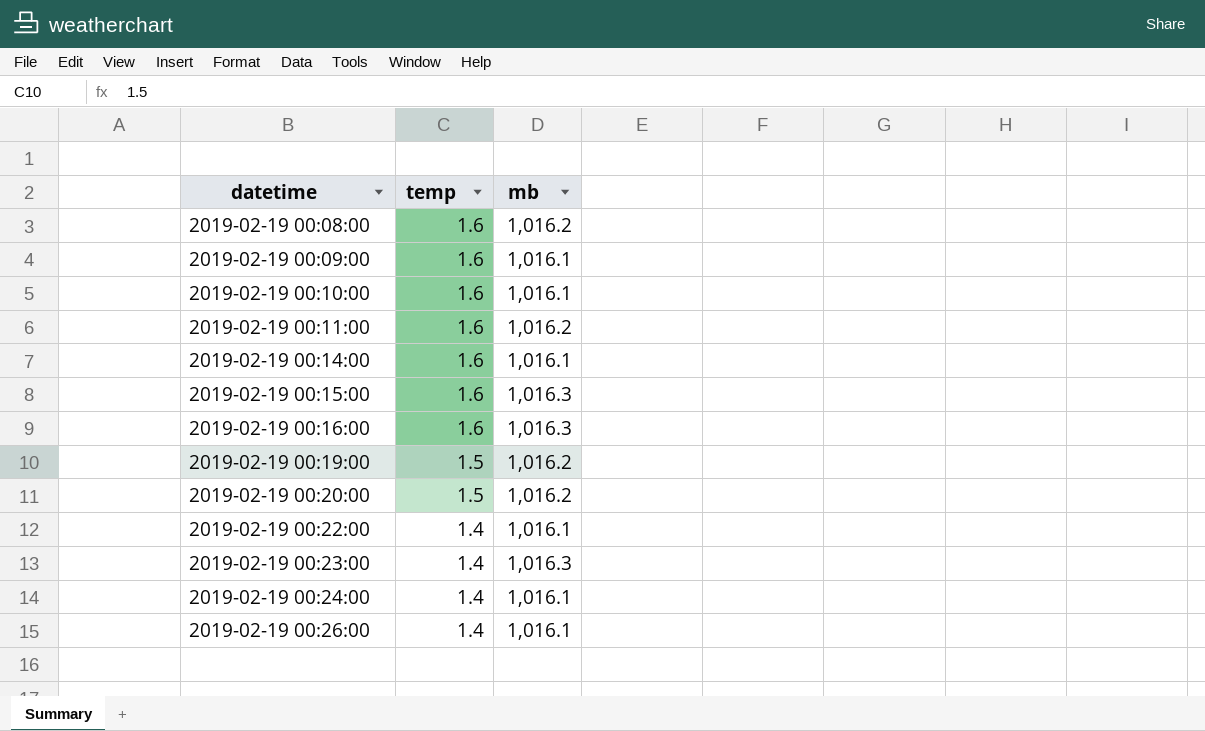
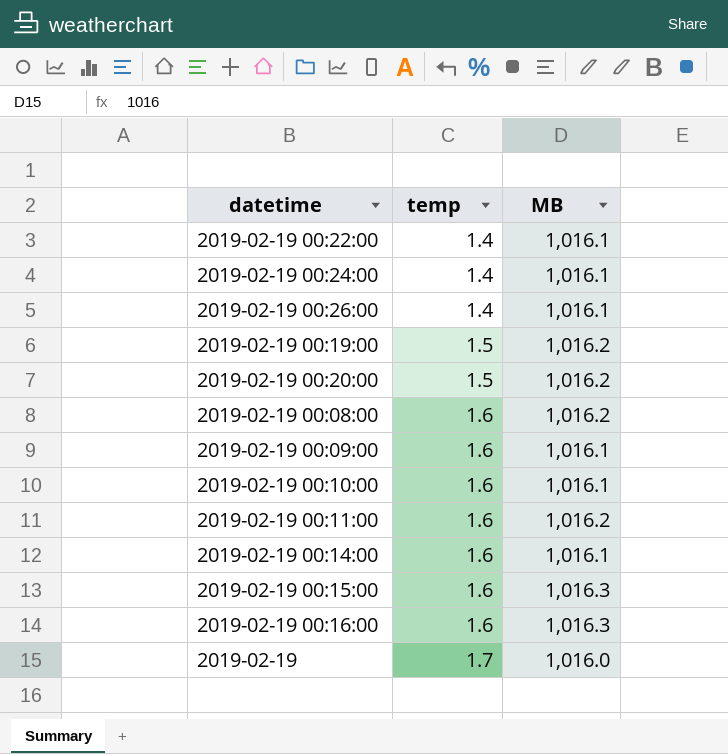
row order: datetime ascending -> temp ascending
column name: mb -> MB
row 2019-02-19 00:23:00: 1.4 | 1,016.3 -> none
row 2019-02-19: none -> 1.7 | 1,016.0

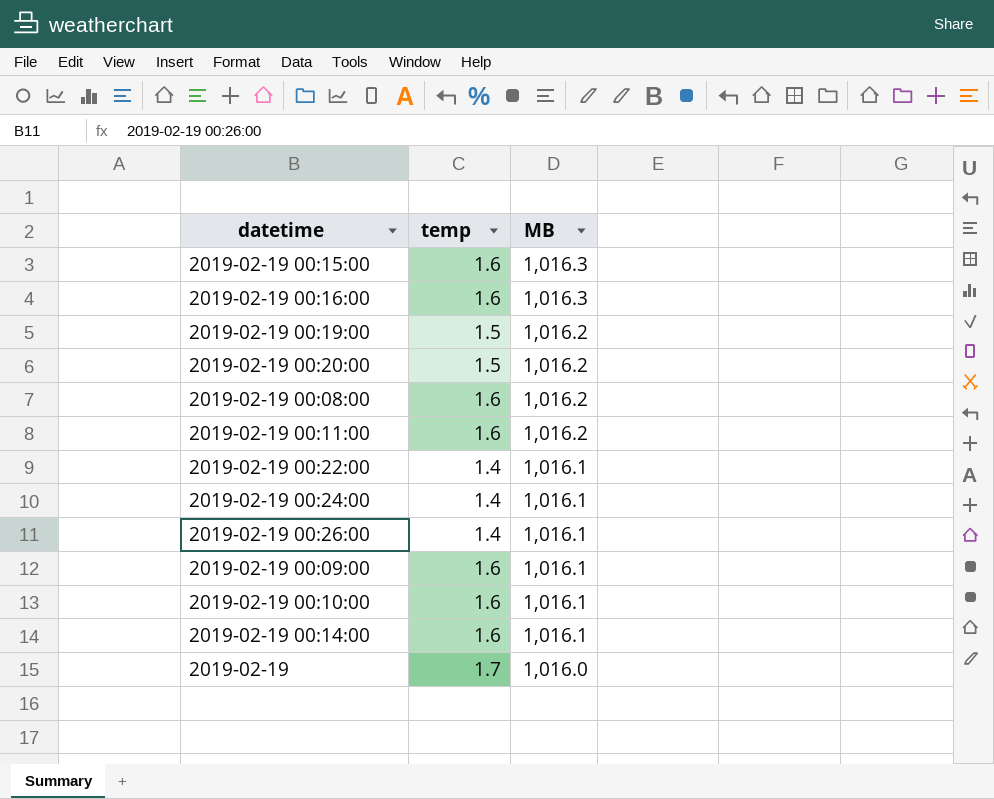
row order: temp ascending -> MB descending

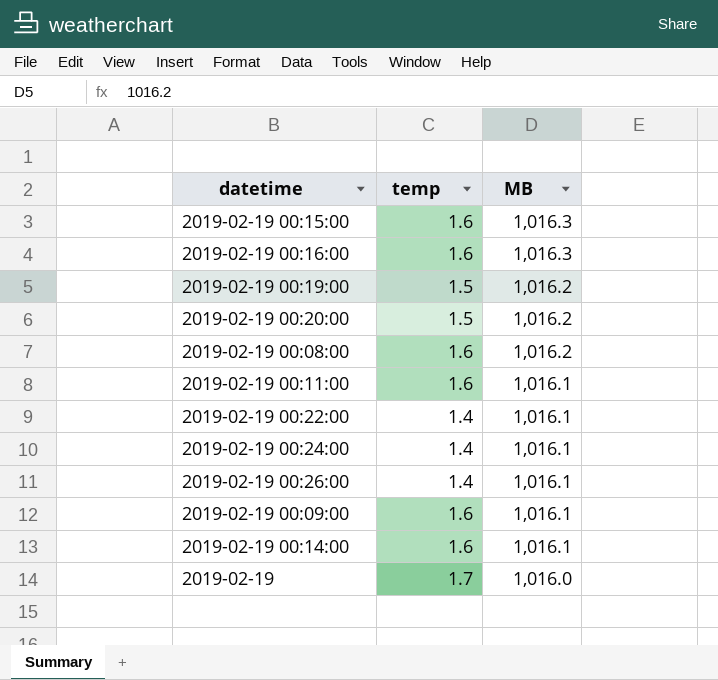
row 2019-02-19 00:10:00: 1.6 | 1,016.1 -> none
2019-02-19 00:11:00 | MB: 1,016.2 -> 1,016.1

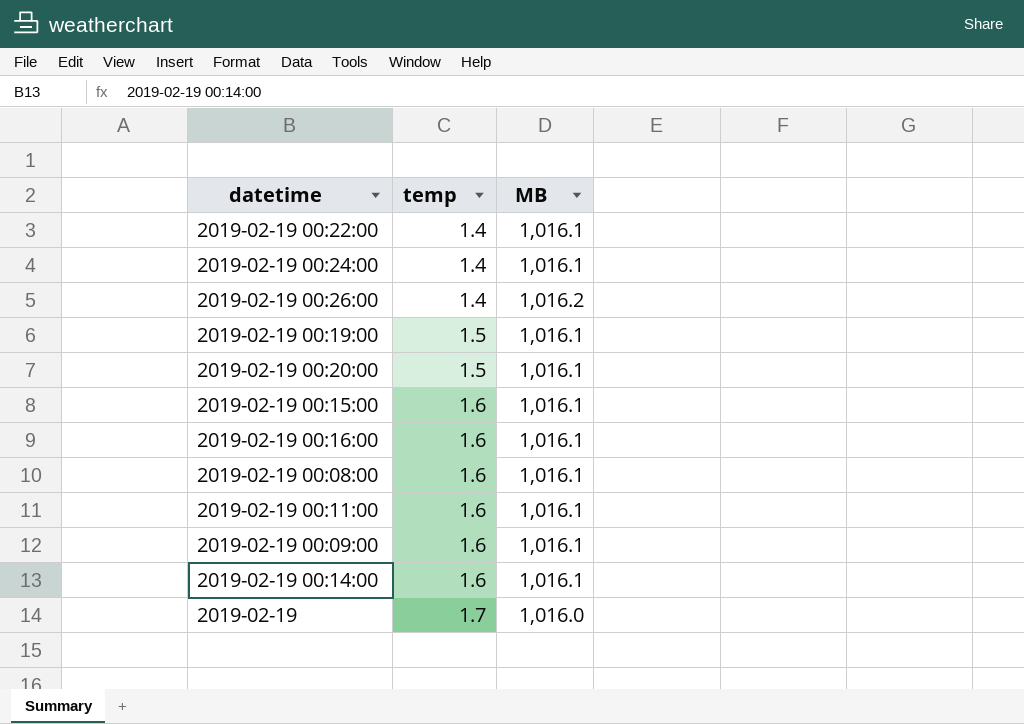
row order: MB descending -> temp ascending
2019-02-19 00:26:00 | MB: 1,016.1 -> 1,016.2
2019-02-19 00:19:00 | MB: 1,016.2 -> 1,016.1
2019-02-19 00:20:00 | MB: 1,016.2 -> 1,016.1
2019-02-19 00:15:00 | MB: 1,016.3 -> 1,016.1
2019-02-19 00:16:00 | MB: 1,016.3 -> 1,016.1
2019-02-19 00:08:00 | MB: 1,016.2 -> 1,016.1

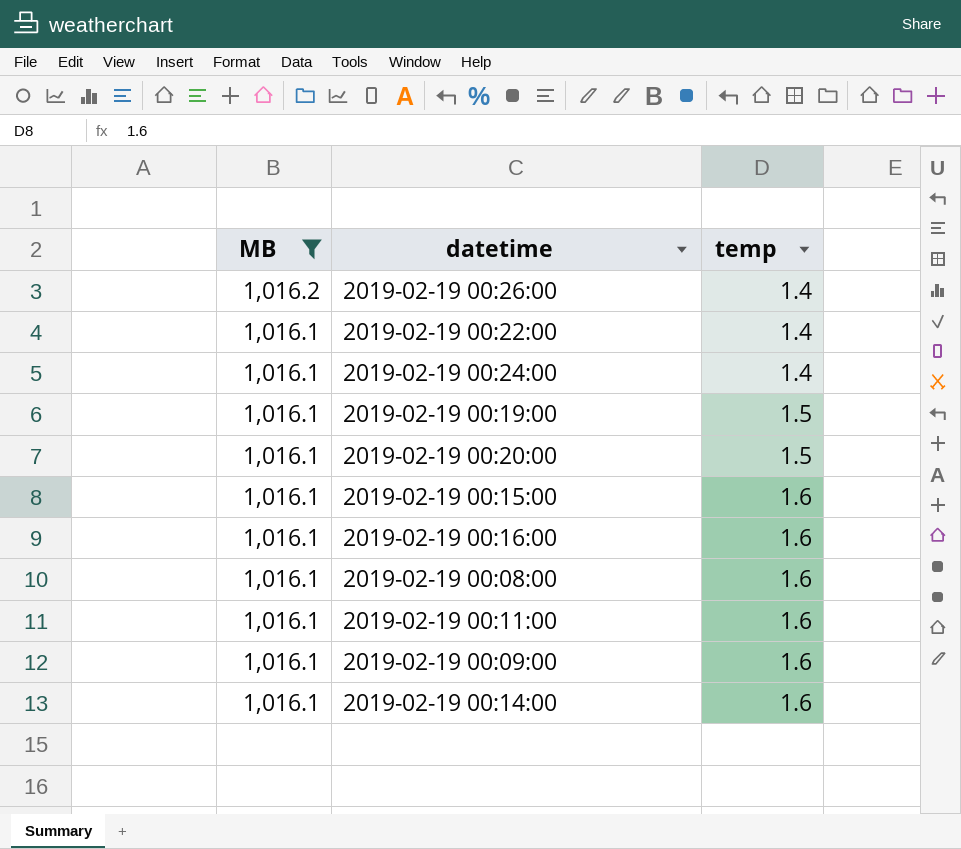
filter: none -> MB != 1,016.0
row order: temp ascending -> MB descending
column MB | position: 3 -> 1

